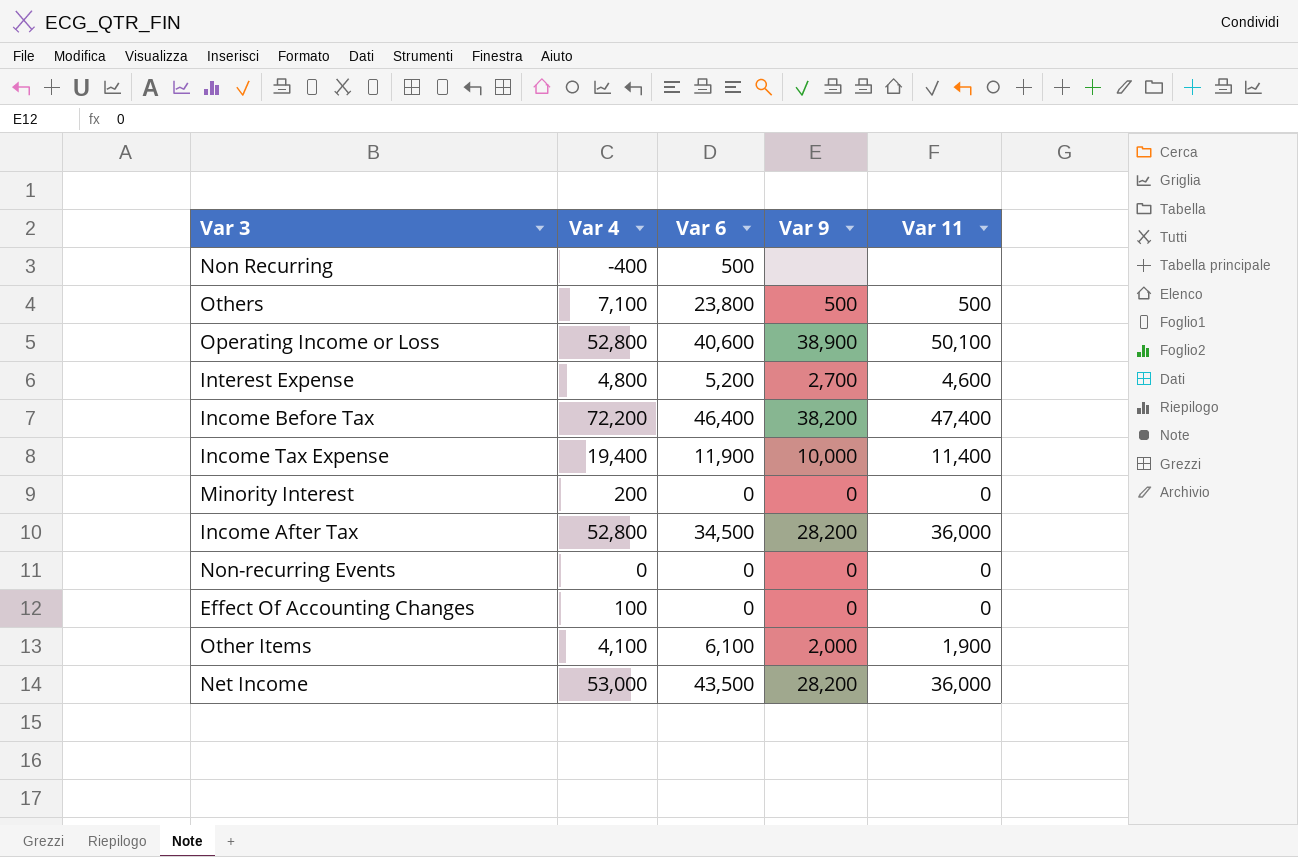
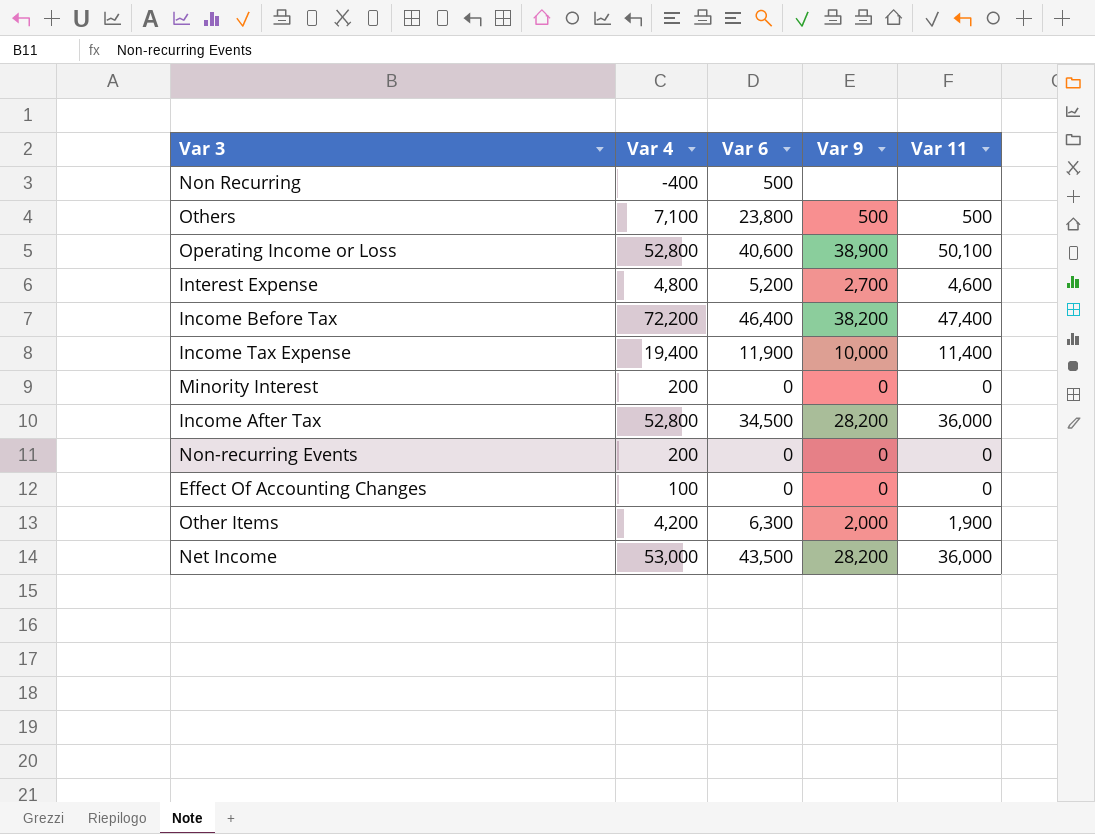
Non-recurring Events | Var 4: 0 -> 200
Other Items | Var 4: 4,100 -> 4,200
Other Items | Var 6: 6,100 -> 6,300

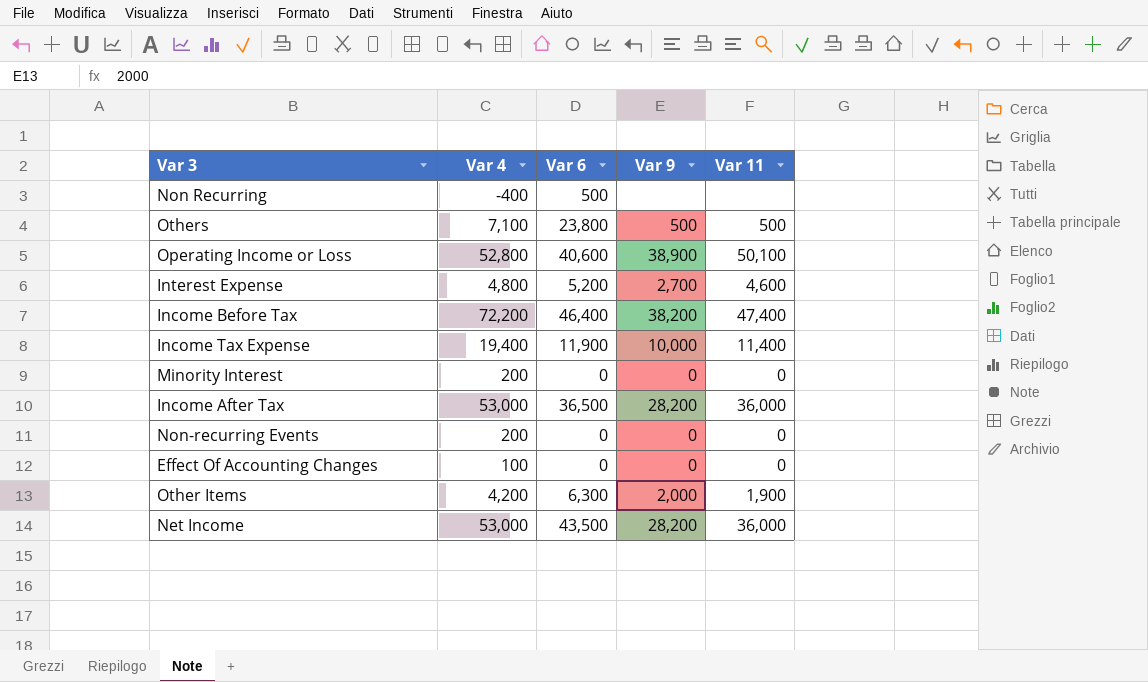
Income After Tax | Var 4: 52,800 -> 53,000
Income After Tax | Var 6: 34,500 -> 36,500

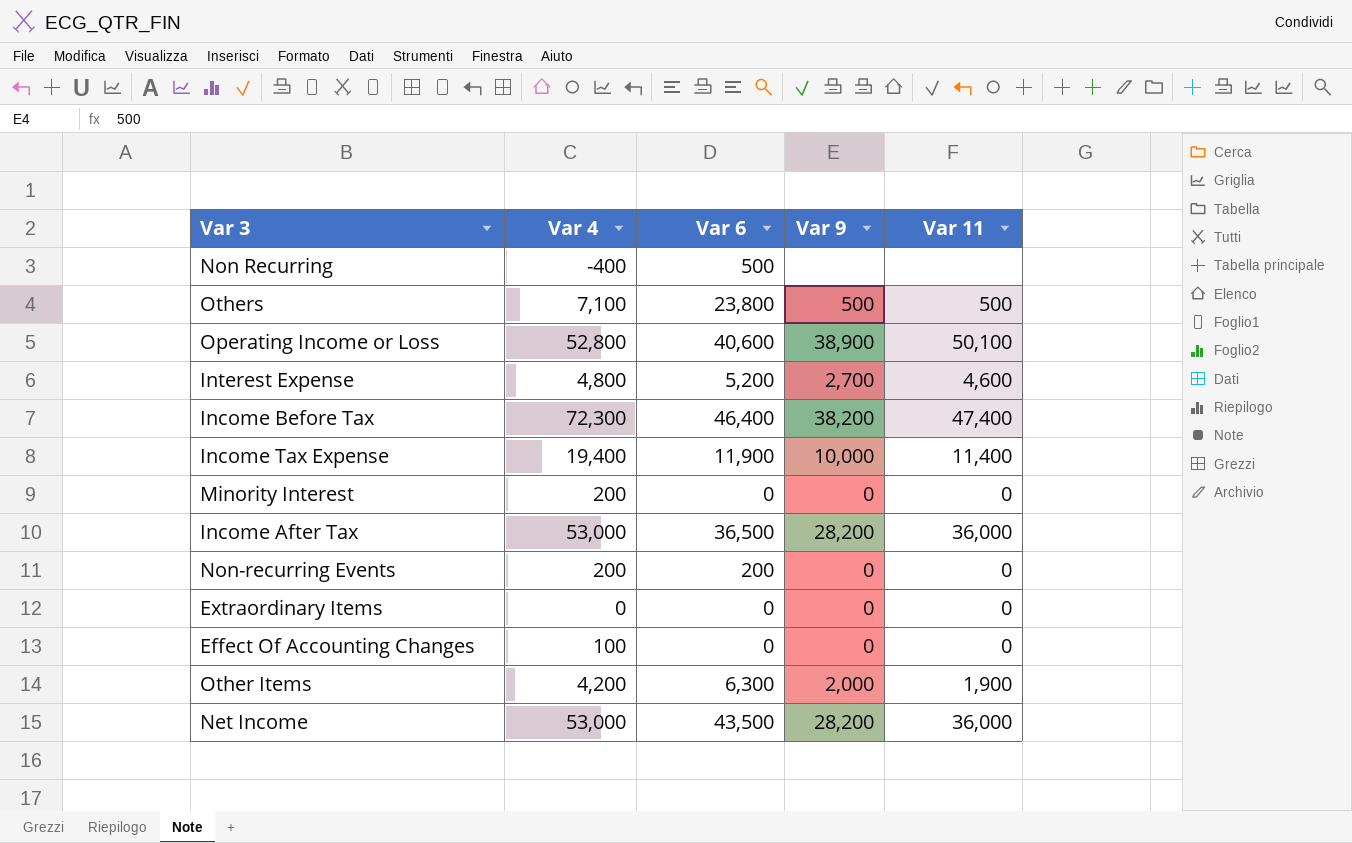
Income Before Tax | Var 4: 72,200 -> 72,300
Non-recurring Events | Var 6: 0 -> 200
row Extraordinary Items: none -> 0 | 0 | 0 | 0

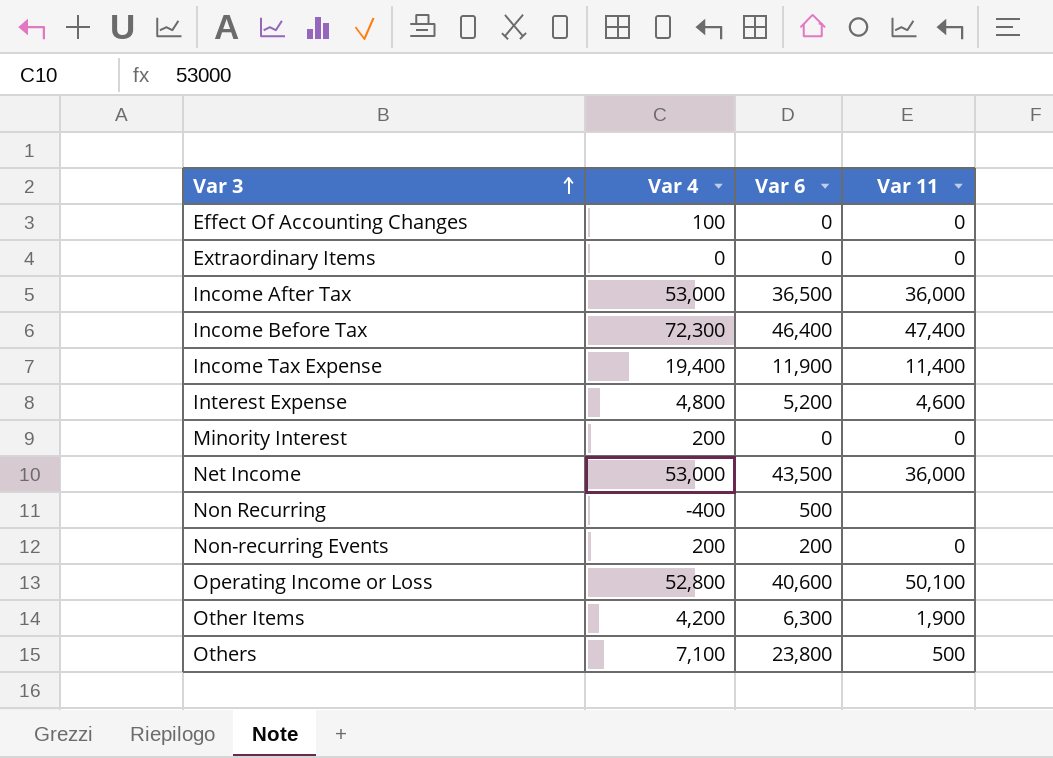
row order: none -> Var 3 ascending
column Var 9 | position: 4 -> none

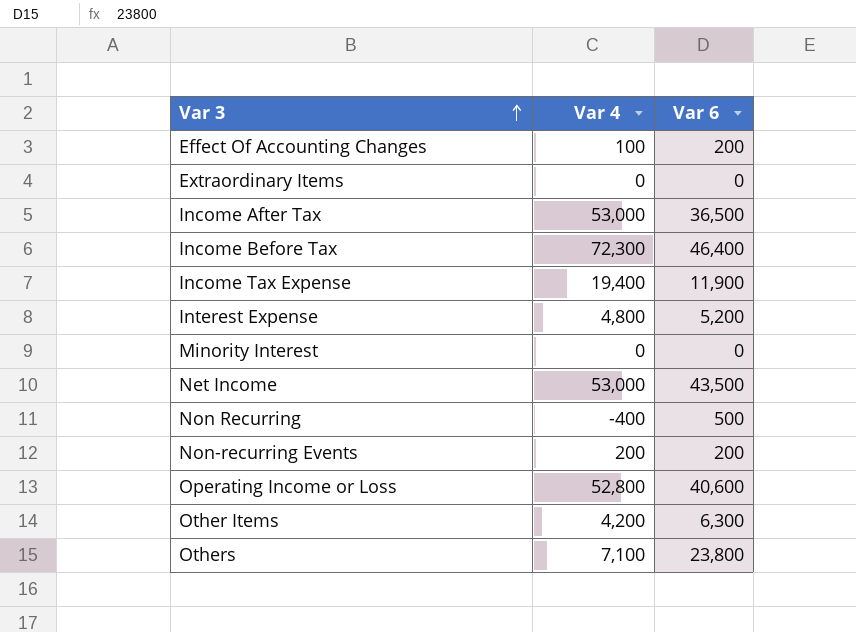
column Var 11 | position: 4 -> none
Effect Of Accounting Changes | Var 6: 0 -> 200
Minority Interest | Var 4: 200 -> 0

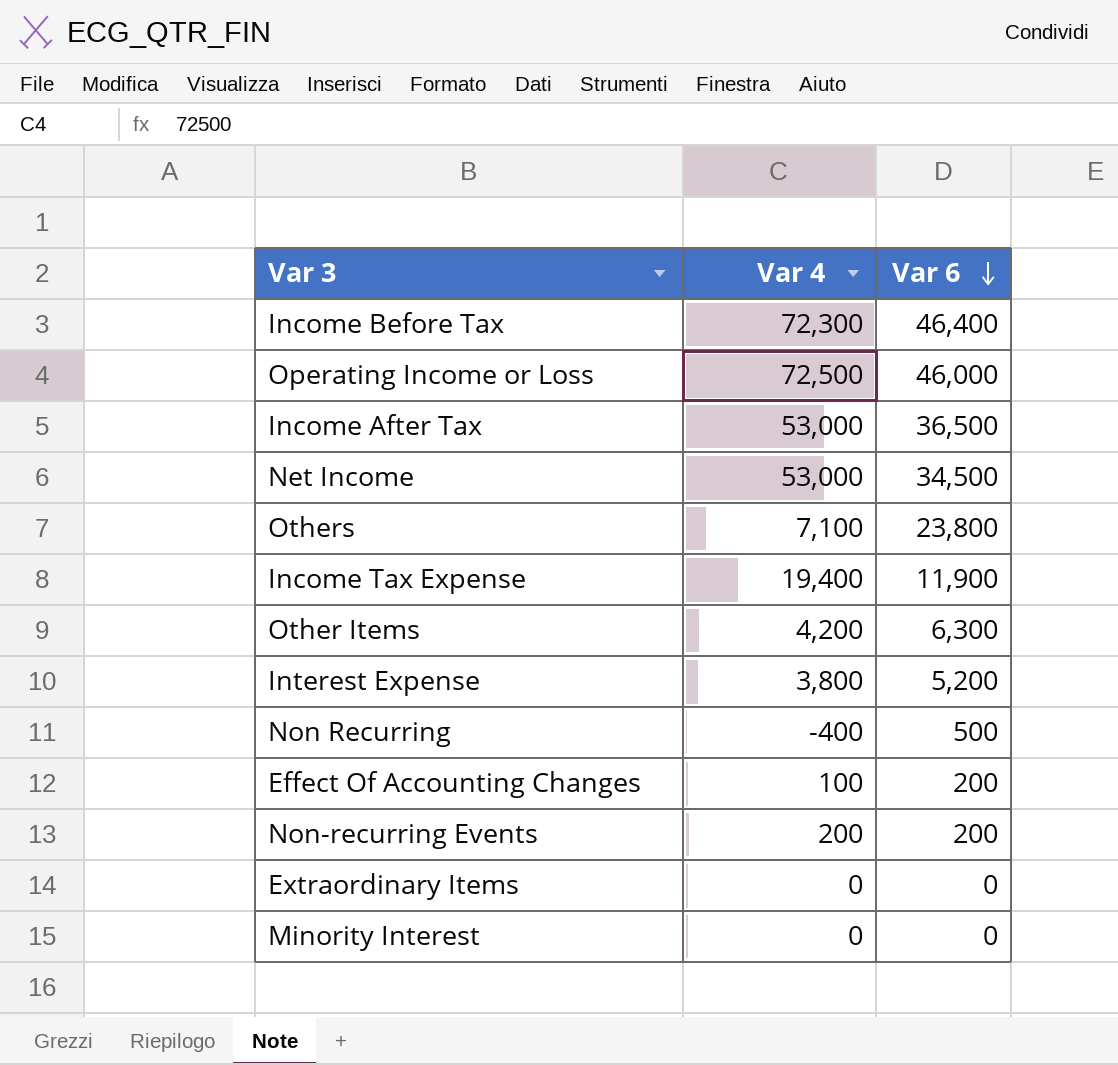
row order: Var 3 ascending -> Var 6 descending
Operating Income or Loss | Var 4: 52,800 -> 72,500
Operating Income or Loss | Var 6: 40,600 -> 46,000
Net Income | Var 6: 43,500 -> 34,500
Interest Expense | Var 4: 4,800 -> 3,800

